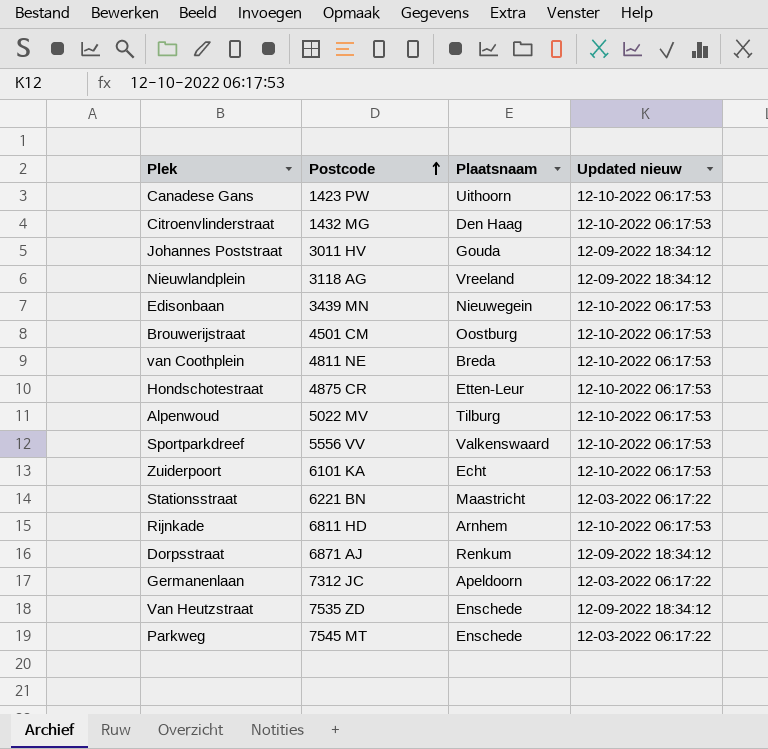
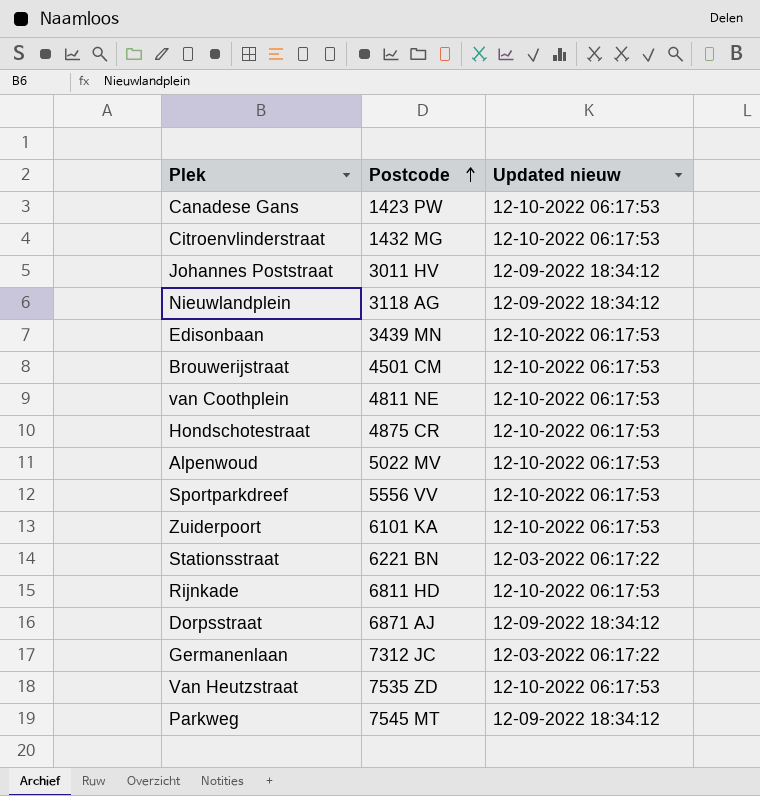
column Plaatsnaam | position: 3 -> none
Van Heutzstraat | Updated nieuw: 12-09-2022 18:34:12 -> 12-10-2022 06:17:53
Parkweg | Updated nieuw: 12-03-2022 06:17:22 -> 12-09-2022 18:34:12

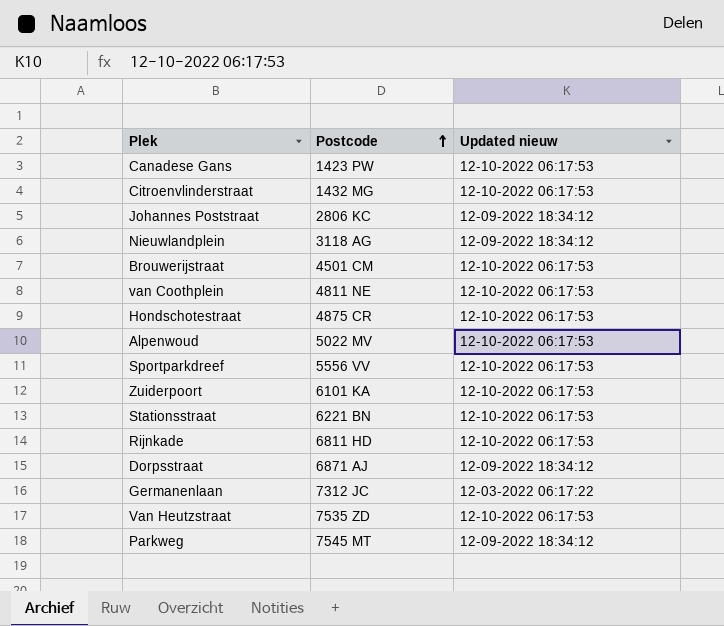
row Edisonbaan: 3439 MN | 12-10-2022 06:17:53 -> none
Johannes Poststraat | Postcode: 3011 HV -> 2806 KC
Stationsstraat | Updated nieuw: 12-03-2022 06:17:22 -> 12-10-2022 06:17:53

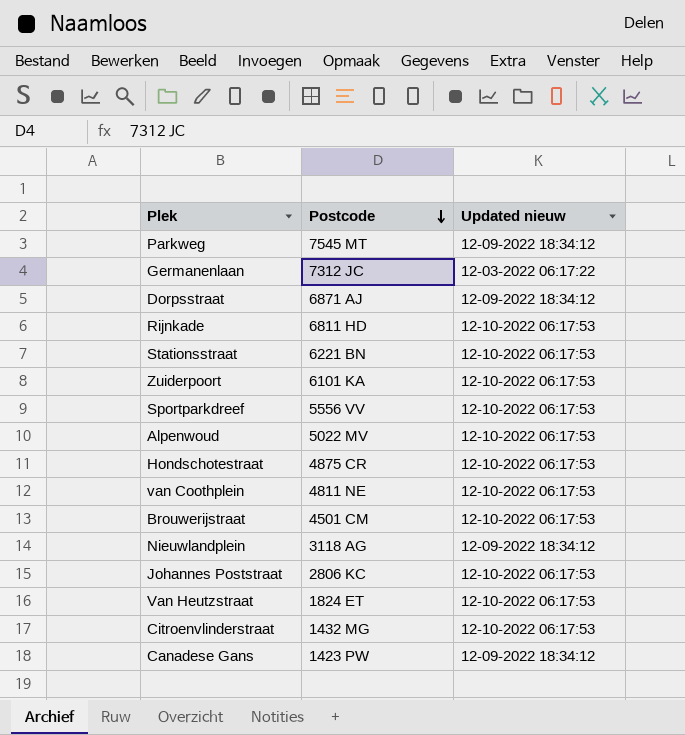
row order: Postcode ascending -> Postcode descending
Johannes Poststraat | Updated nieuw: 12-09-2022 18:34:12 -> 12-10-2022 06:17:53
Van Heutzstraat | Postcode: 7535 ZD -> 1824 ET
Canadese Gans | Updated nieuw: 12-10-2022 06:17:53 -> 12-09-2022 18:34:12

